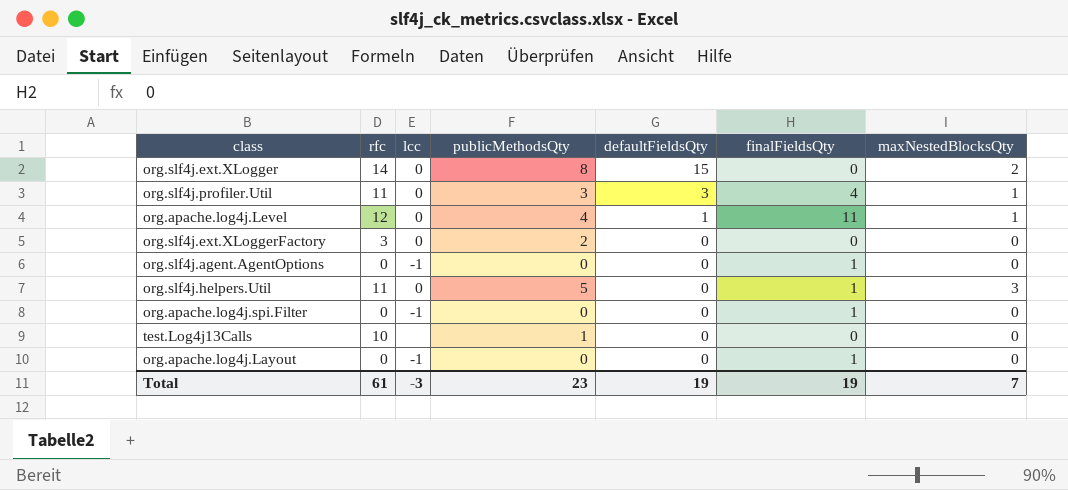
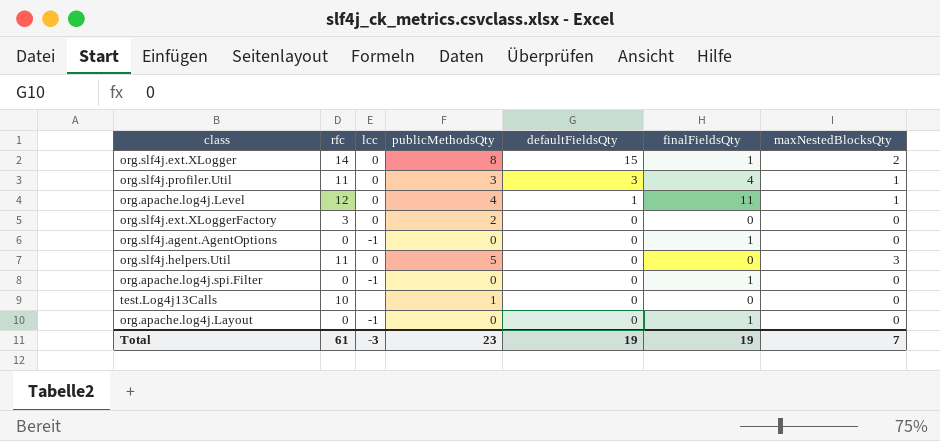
org.slf4j.ext.XLogger | finalFieldsQty: 0 -> 1
org.slf4j.helpers.Util | finalFieldsQty: 1 -> 0

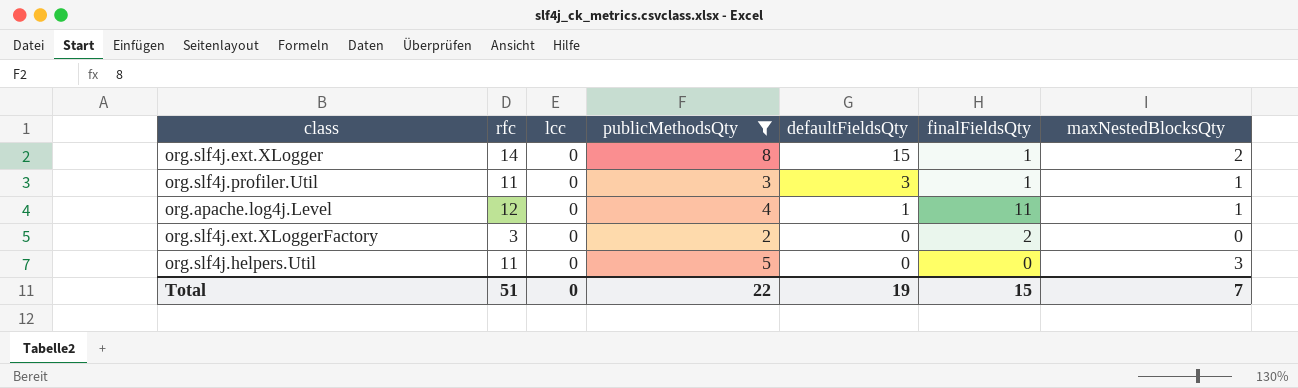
filter: none -> publicMethodsQty >= 2
org.slf4j.profiler.Util | finalFieldsQty: 4 -> 1
org.slf4j.ext.XLoggerFactory | finalFieldsQty: 0 -> 2
Total | rfc: 61 -> 51
Total | lcc: -3 -> 0
Total | publicMethodsQty: 23 -> 22
Total | finalFieldsQty: 19 -> 15

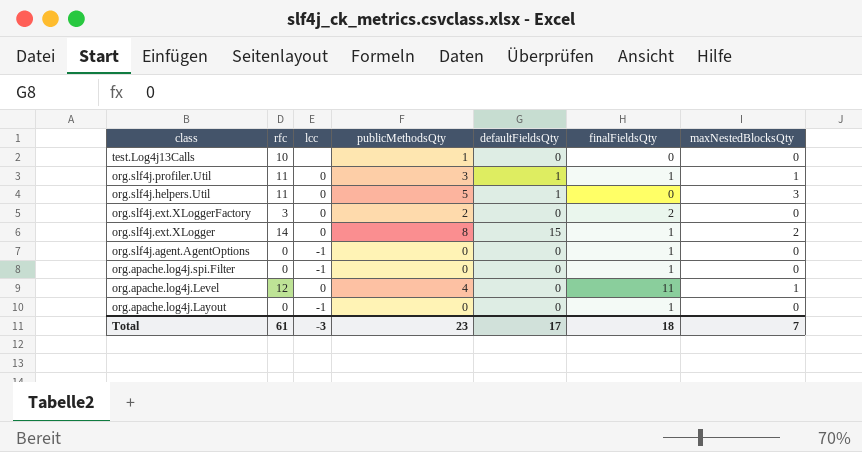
filter: publicMethodsQty >= 2 -> none
row order: defaultFieldsQty descending -> class descending
org.slf4j.profiler.Util | defaultFieldsQty: 3 -> 1
org.slf4j.helpers.Util | defaultFieldsQty: 0 -> 1
org.apache.log4j.Level | defaultFieldsQty: 1 -> 0
Total | rfc: 51 -> 61
Total | lcc: 0 -> -3
Total | publicMethodsQty: 22 -> 23
Total | defaultFieldsQty: 19 -> 17
Total | finalFieldsQty: 15 -> 18

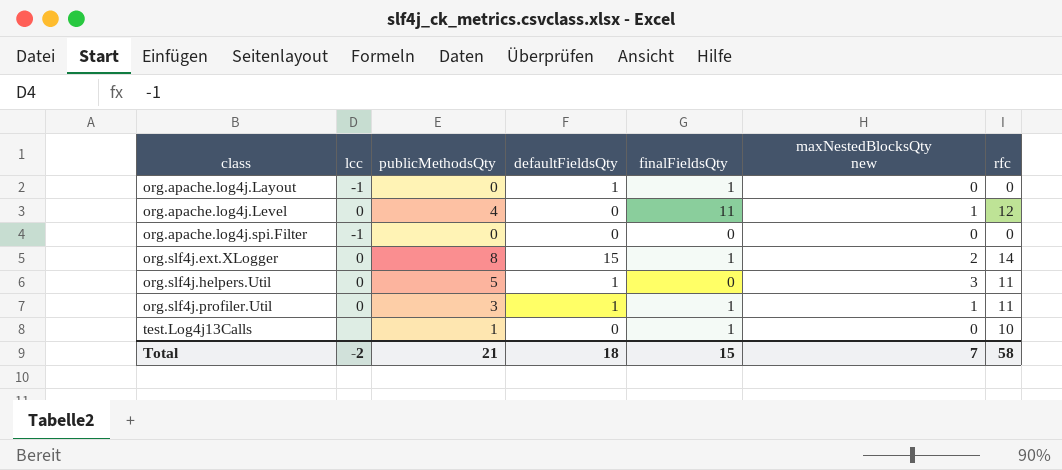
row order: class descending -> class ascending
column name: maxNestedBlocksQty -> maxNestedBlocksQty new
column rfc | position: 2 -> 7
row org.slf4j.ext.XLoggerFactory: 3 | 0 | 2 | 0 | 2 | 0 -> none
row org.slf4j.agent.AgentOptions: 0 | -1 | 0 | 0 | 1 | 0 -> none
org.apache.log4j.Layout | defaultFieldsQty: 0 -> 1
org.apache.log4j.spi.Filter | finalFieldsQty: 1 -> 0
test.Log4j13Calls | finalFieldsQty: 0 -> 1
Total | lcc: -3 -> -2
Total | publicMethodsQty: 23 -> 21
Total | defaultFieldsQty: 17 -> 18
Total | finalFieldsQty: 18 -> 15
Total | rfc: 61 -> 58

